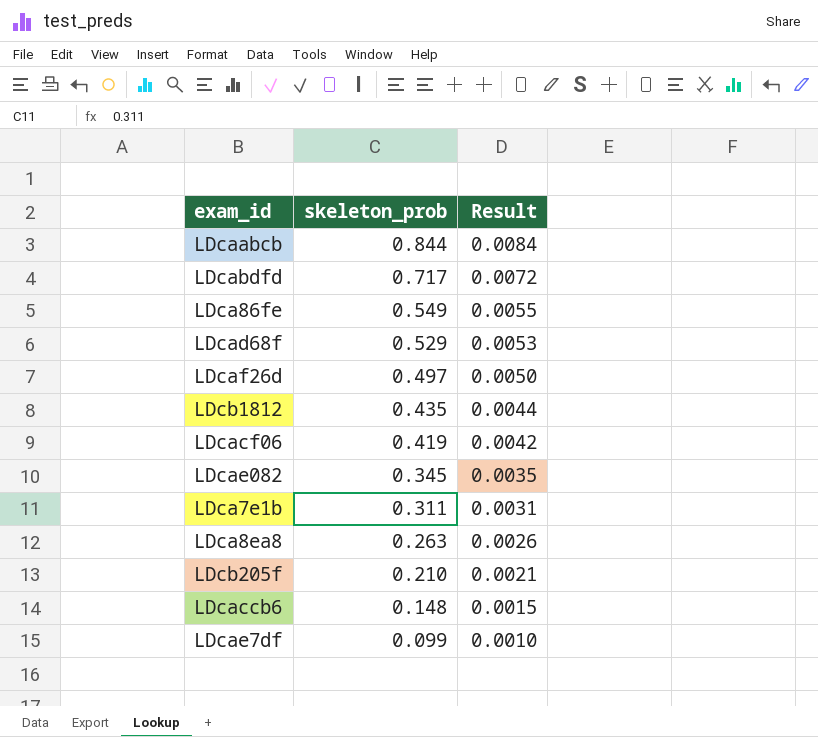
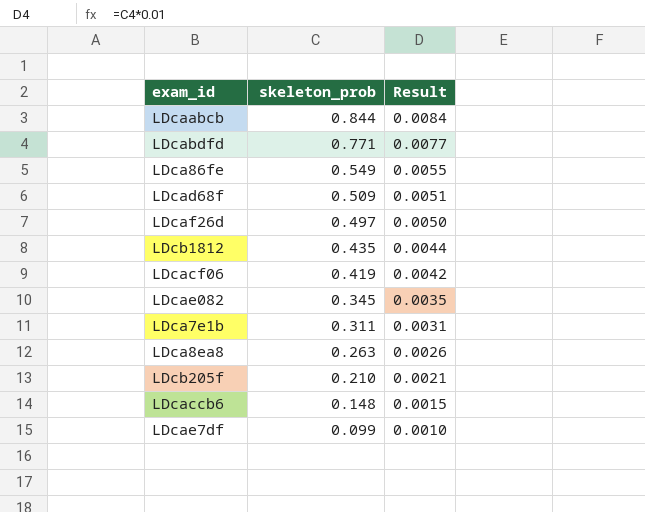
LDcabdfd | skeleton_prob: 0.717 -> 0.771
LDcabdfd | Result: 0.0072 -> 0.0077
LDcad68f | skeleton_prob: 0.529 -> 0.509
LDcad68f | Result: 0.0053 -> 0.0051

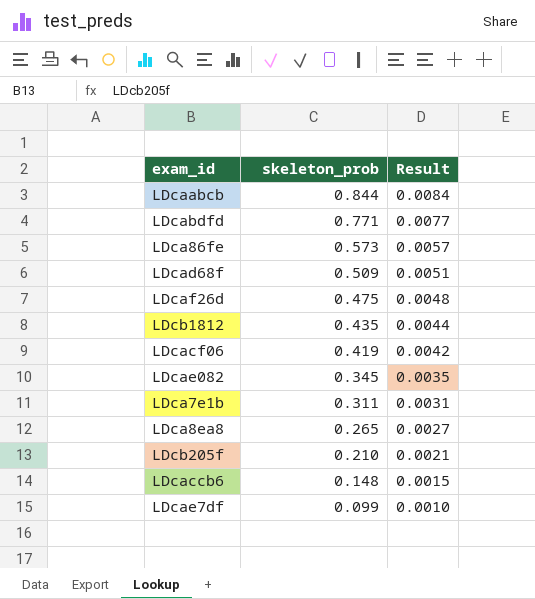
LDca86fe | skeleton_prob: 0.549 -> 0.573
LDca86fe | Result: 0.0055 -> 0.0057
LDcaf26d | skeleton_prob: 0.497 -> 0.475
LDcaf26d | Result: 0.0050 -> 0.0048
LDca8ea8 | skeleton_prob: 0.263 -> 0.265
LDca8ea8 | Result: 0.0026 -> 0.0027

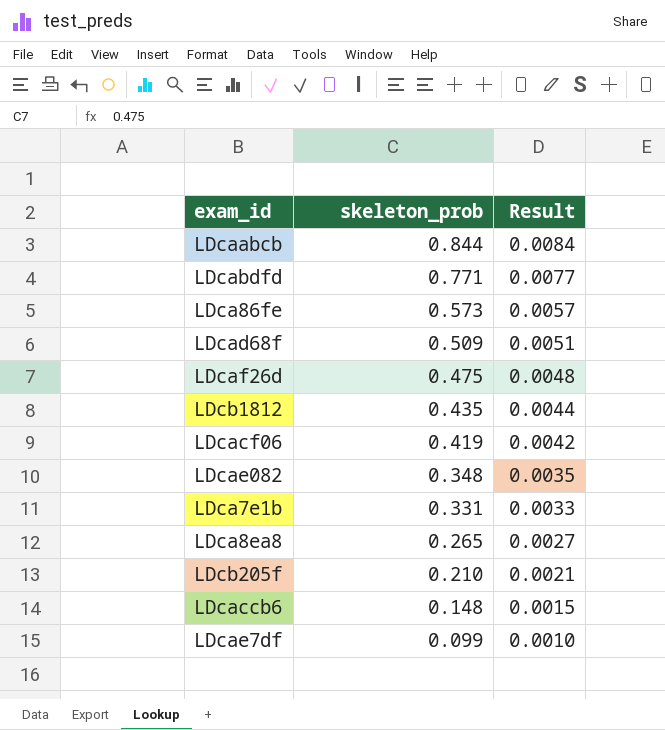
LDcae082 | skeleton_prob: 0.345 -> 0.348
LDca7e1b | skeleton_prob: 0.311 -> 0.331
LDca7e1b | Result: 0.0031 -> 0.0033

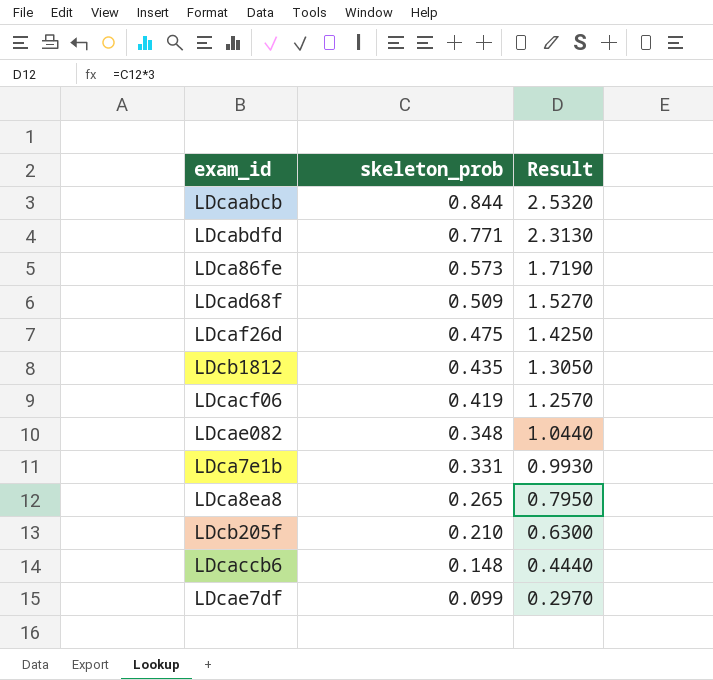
column Result | formula: [skeleton_prob] * 0.01 -> [skeleton_prob] * 3

